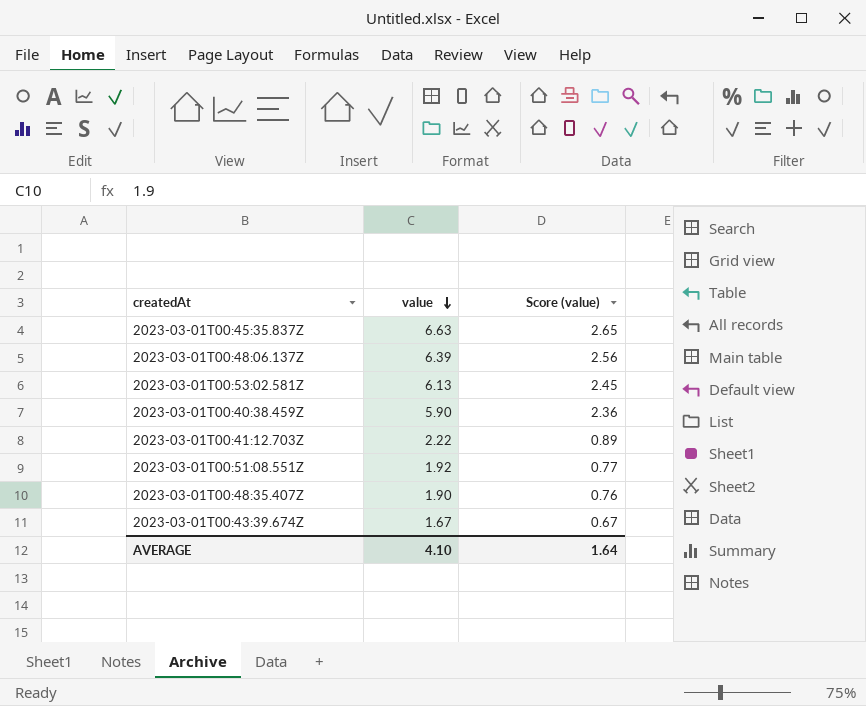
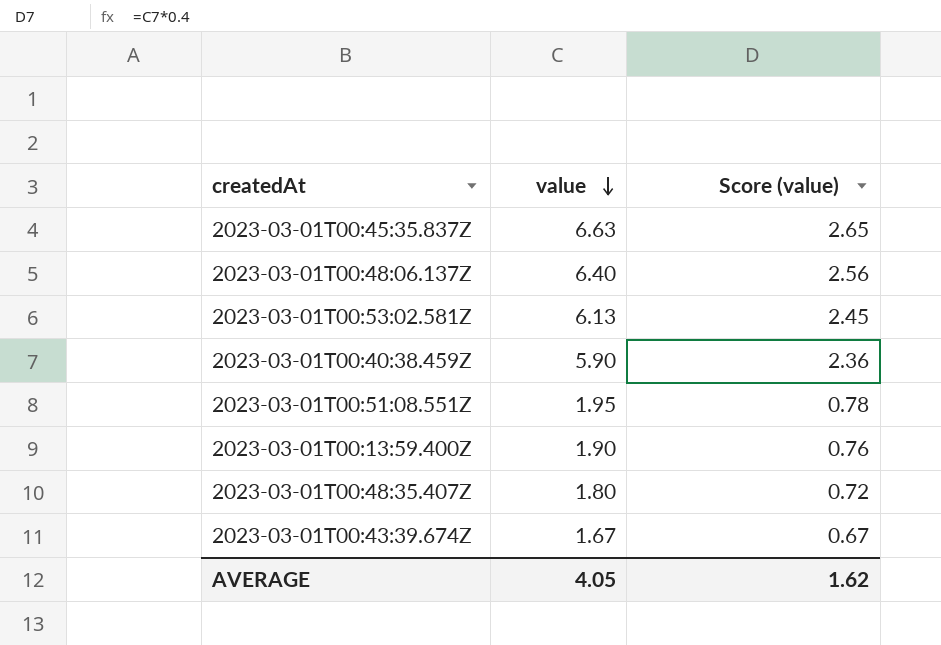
row 2023-03-01T00:41:12.703Z: 2.22 | 0.89 -> none
2023-03-01T00:48:06.137Z | value: 6.39 -> 6.40
2023-03-01T00:51:08.551Z | value: 1.92 -> 1.95
2023-03-01T00:51:08.551Z | Score (value): 0.77 -> 0.78
row 2023-03-01T00:13:59.400Z: none -> 1.90 | 0.76
2023-03-01T00:48:35.407Z | value: 1.90 -> 1.80
2023-03-01T00:48:35.407Z | Score (value): 0.76 -> 0.72
AVERAGE | value: 4.10 -> 4.05
AVERAGE | Score (value): 1.64 -> 1.62

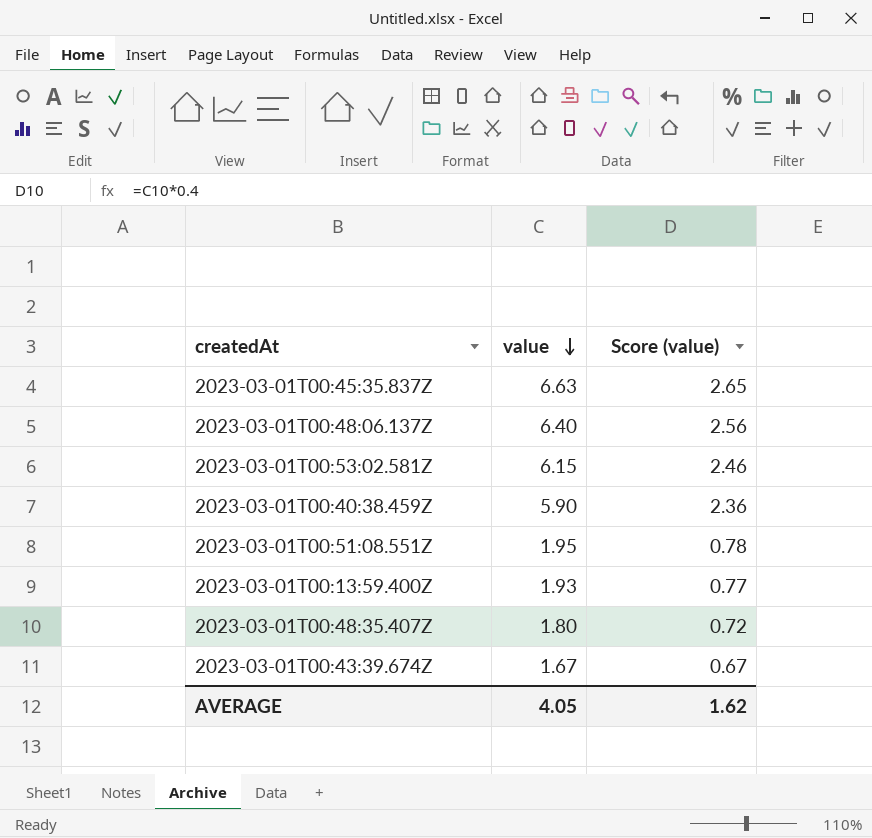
2023-03-01T00:53:02.581Z | value: 6.13 -> 6.15
2023-03-01T00:53:02.581Z | Score (value): 2.45 -> 2.46
2023-03-01T00:13:59.400Z | value: 1.90 -> 1.93
2023-03-01T00:13:59.400Z | Score (value): 0.76 -> 0.77

